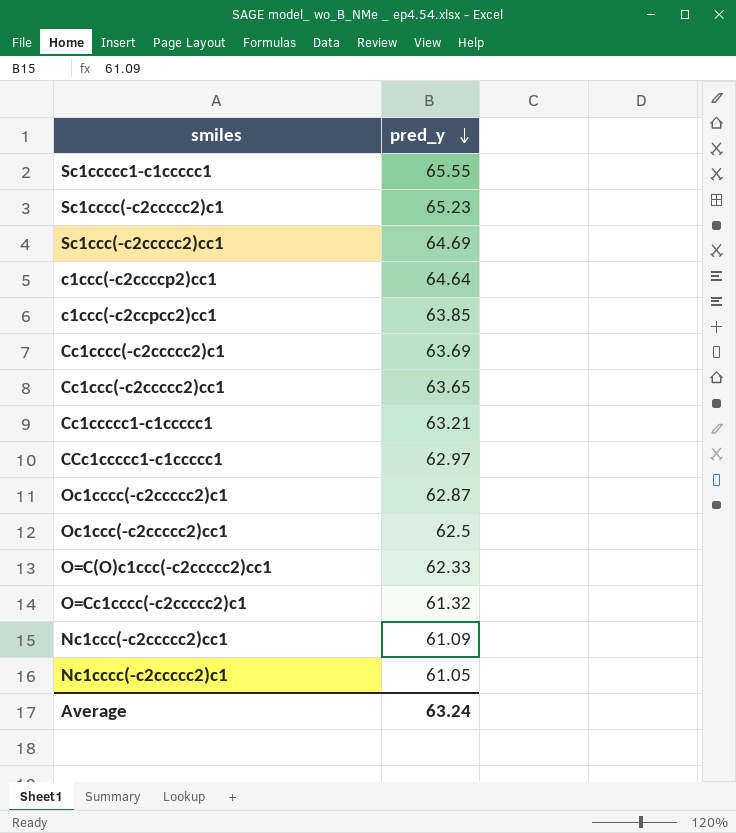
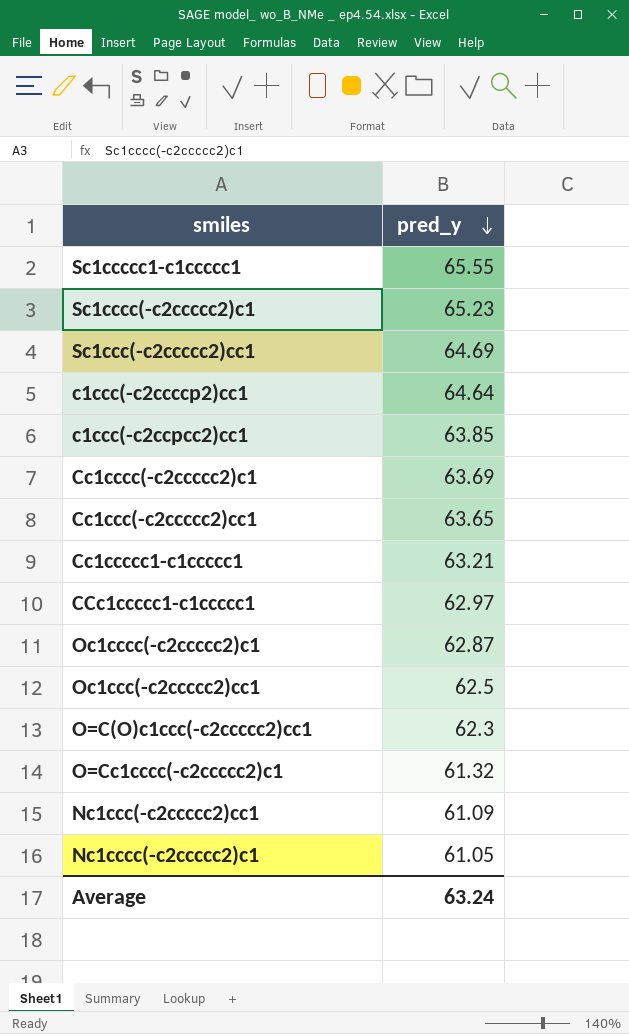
O=C(O)c1ccc(-c2ccccc2)cc1 | pred_y: 62.33 -> 62.3

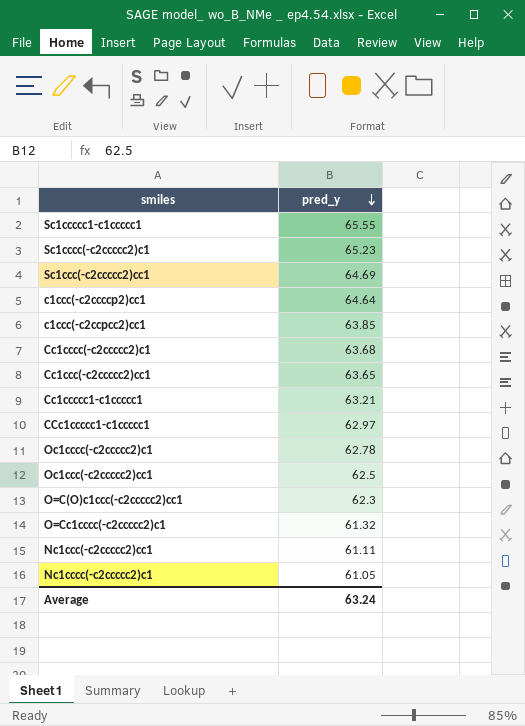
Cc1cccc(-c2ccccc2)c1 | pred_y: 63.69 -> 63.68
Oc1cccc(-c2ccccc2)c1 | pred_y: 62.87 -> 62.78
Nc1ccc(-c2ccccc2)cc1 | pred_y: 61.09 -> 61.11

